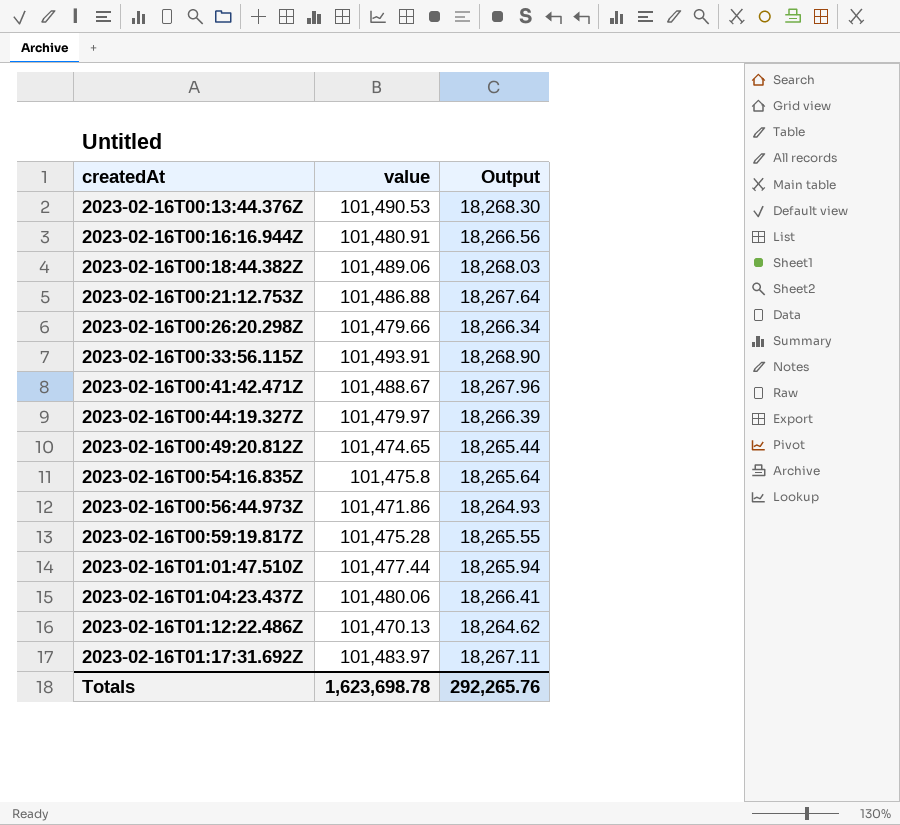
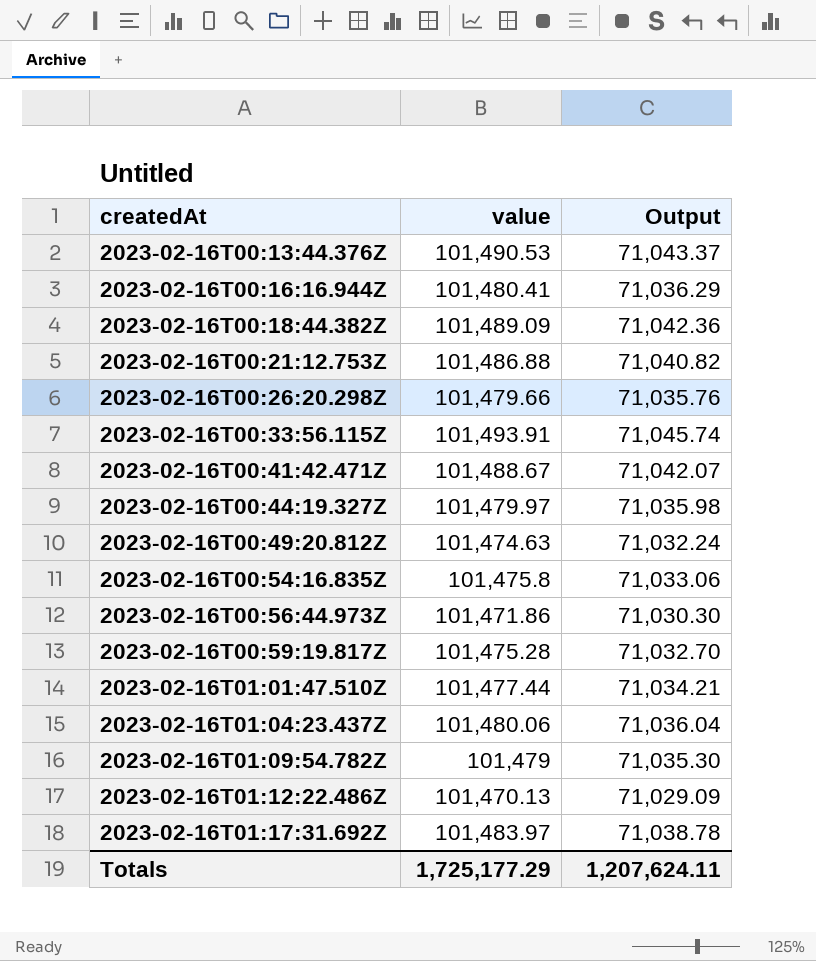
column Output | formula: [value] * 0.18 -> [value] * 0.7
2023-02-16T00:16:16.944Z | value: 101,480.91 -> 101,480.41
2023-02-16T00:18:44.382Z | value: 101,489.06 -> 101,489.09
2023-02-16T00:49:20.812Z | value: 101,474.65 -> 101,474.63
row 2023-02-16T01:09:54.782Z: none -> 101,479 | 71,035.30
Totals | value: 1,623,698.78 -> 1,725,177.29
Totals | Output: 292,265.76 -> 1,207,624.11

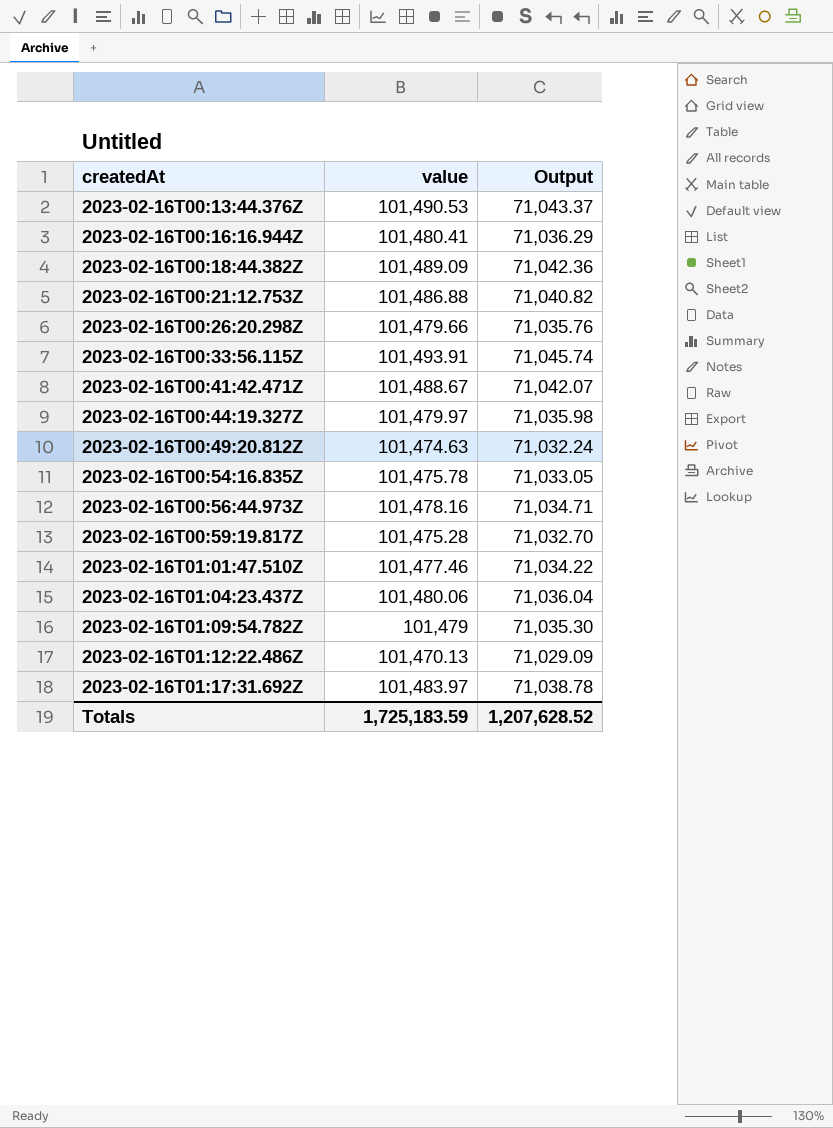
2023-02-16T00:54:16.835Z | value: 101,475.8 -> 101,475.78
2023-02-16T00:54:16.835Z | Output: 71,033.06 -> 71,033.05
2023-02-16T00:56:44.973Z | value: 101,471.86 -> 101,478.16
2023-02-16T00:56:44.973Z | Output: 71,030.30 -> 71,034.71
2023-02-16T01:01:47.510Z | value: 101,477.44 -> 101,477.46
2023-02-16T01:01:47.510Z | Output: 71,034.21 -> 71,034.22
Totals | value: 1,725,177.29 -> 1,725,183.59
Totals | Output: 1,207,624.11 -> 1,207,628.52

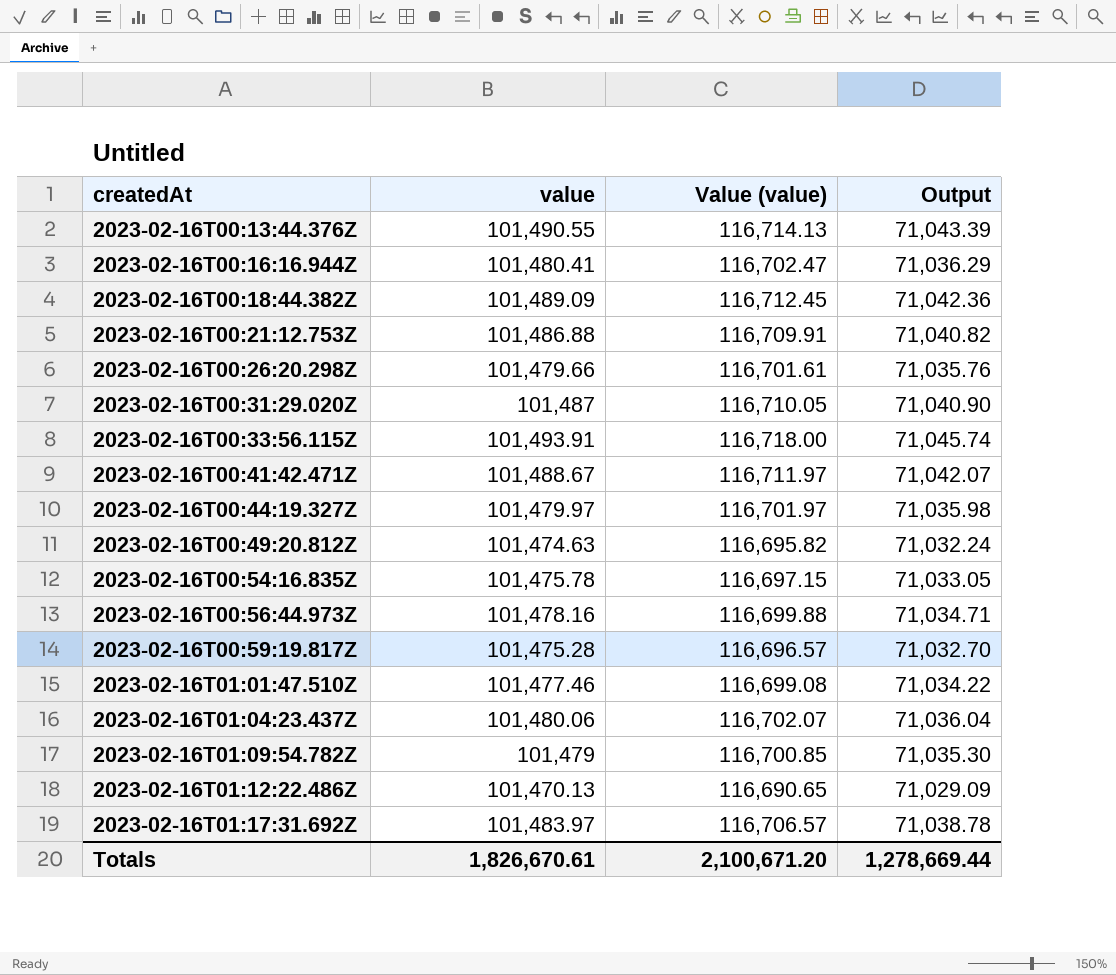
column Value (value) | formula: none -> [value] * 1.15
2023-02-16T00:13:44.376Z | value: 101,490.53 -> 101,490.55
2023-02-16T00:13:44.376Z | Output: 71,043.37 -> 71,043.39
row 2023-02-16T00:31:29.020Z: none -> 101,487 | 116,710.05 | 71,040.90
Totals | value: 1,725,183.59 -> 1,826,670.61
Totals | Output: 1,207,628.52 -> 1,278,669.44

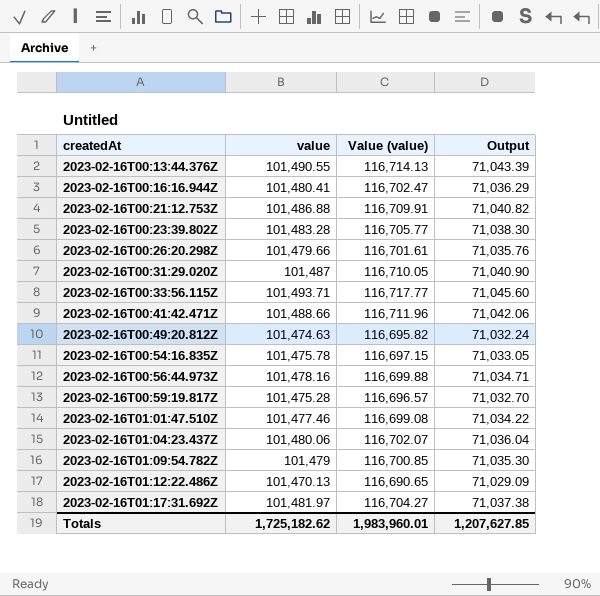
row 2023-02-16T00:18:44.382Z: 101,489.09 | 116,712.45 | 71,042.36 -> none
row 2023-02-16T00:44:19.327Z: 101,479.97 | 116,701.97 | 71,035.98 -> none
row 2023-02-16T00:23:39.802Z: none -> 101,483.28 | 116,705.77 | 71,038.30
2023-02-16T00:33:56.115Z | value: 101,493.91 -> 101,493.71
2023-02-16T00:33:56.115Z | Value (value): 116,718.00 -> 116,717.77
2023-02-16T00:33:56.115Z | Output: 71,045.74 -> 71,045.60
2023-02-16T00:41:42.471Z | value: 101,488.67 -> 101,488.66
2023-02-16T00:41:42.471Z | Value (value): 116,711.97 -> 116,711.96
2023-02-16T00:41:42.471Z | Output: 71,042.07 -> 71,042.06
2023-02-16T01:17:31.692Z | value: 101,483.97 -> 101,481.97
2023-02-16T01:17:31.692Z | Value (value): 116,706.57 -> 116,704.27
2023-02-16T01:17:31.692Z | Output: 71,038.78 -> 71,037.38
Totals | value: 1,826,670.61 -> 1,725,182.62
Totals | Value (value): 2,100,671.20 -> 1,983,960.01
Totals | Output: 1,278,669.44 -> 1,207,627.85

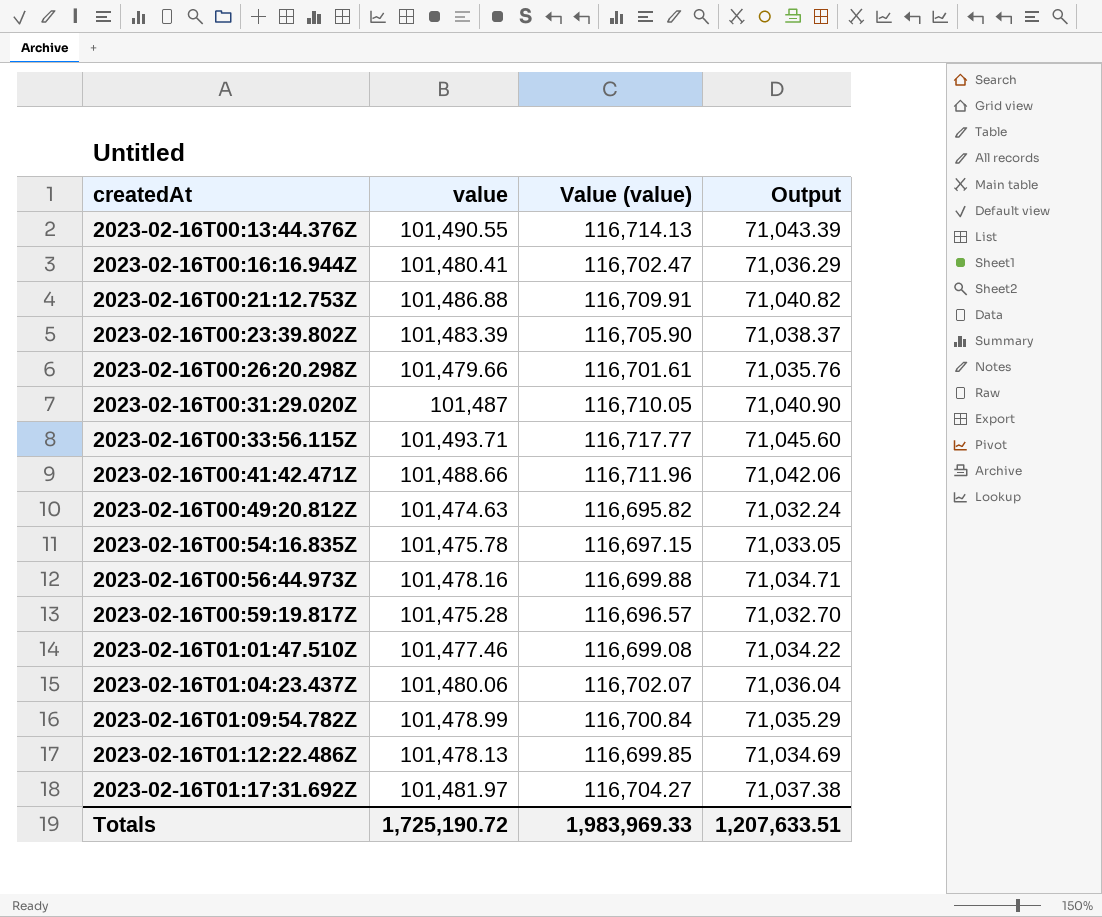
2023-02-16T00:23:39.802Z | value: 101,483.28 -> 101,483.39
2023-02-16T00:23:39.802Z | Value (value): 116,705.77 -> 116,705.90
2023-02-16T00:23:39.802Z | Output: 71,038.30 -> 71,038.37
2023-02-16T01:09:54.782Z | value: 101,479 -> 101,478.99
2023-02-16T01:09:54.782Z | Value (value): 116,700.85 -> 116,700.84
2023-02-16T01:09:54.782Z | Output: 71,035.30 -> 71,035.29
2023-02-16T01:12:22.486Z | value: 101,470.13 -> 101,478.13
2023-02-16T01:12:22.486Z | Value (value): 116,690.65 -> 116,699.85
2023-02-16T01:12:22.486Z | Output: 71,029.09 -> 71,034.69
Totals | value: 1,725,182.62 -> 1,725,190.72
Totals | Value (value): 1,983,960.01 -> 1,983,969.33
Totals | Output: 1,207,627.85 -> 1,207,633.51

